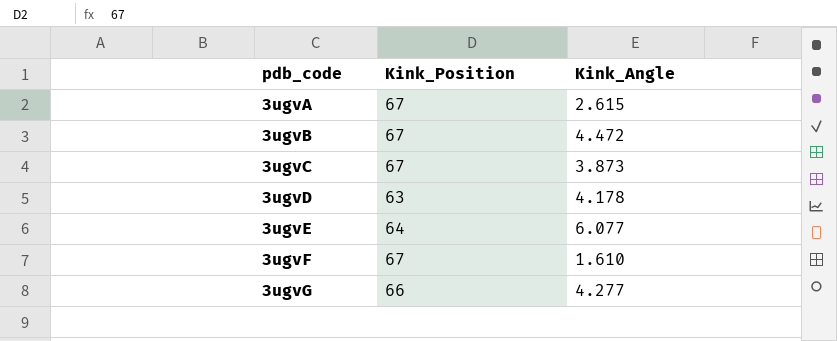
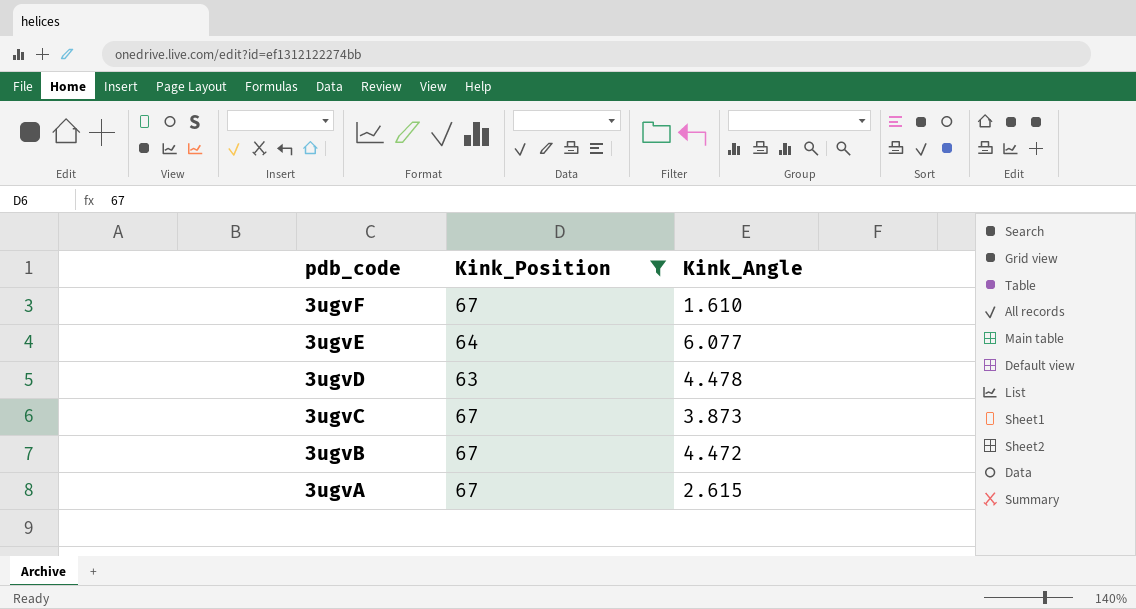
filter: none -> Kink_Position != 66
row order: pdb_code ascending -> pdb_code descending
3ugvD | Kink_Angle: 4.178 -> 4.478

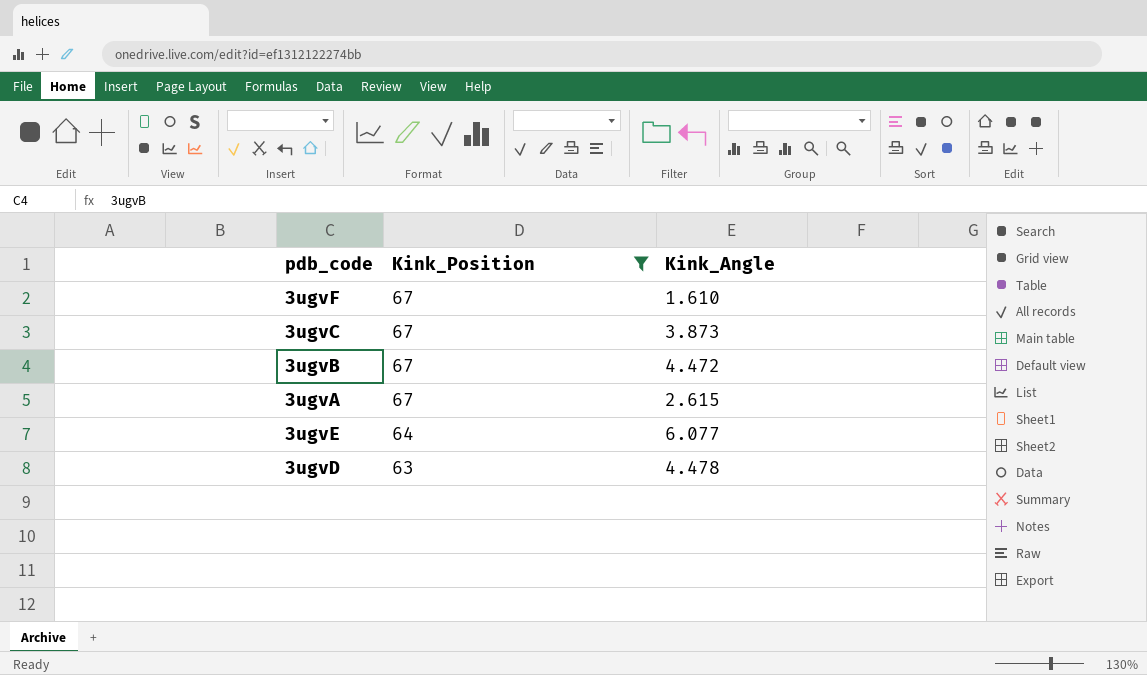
row order: pdb_code descending -> Kink_Position descending

